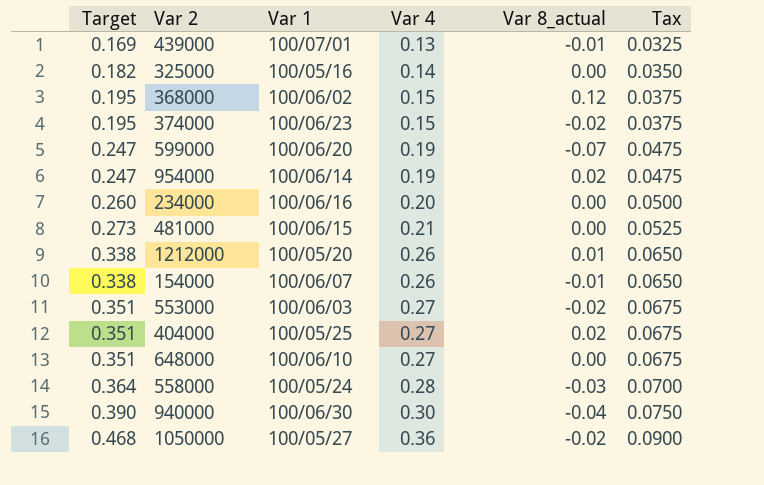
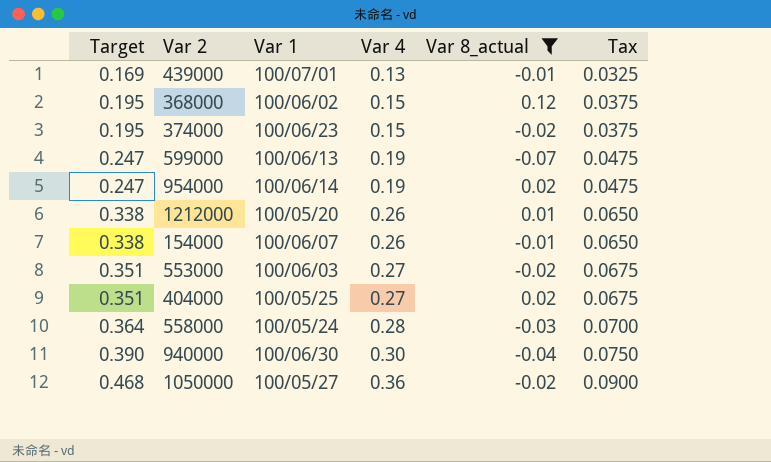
filter: none -> Var 8_actual != 0.00
599000 | Var 1: 100/06/20 -> 100/06/13

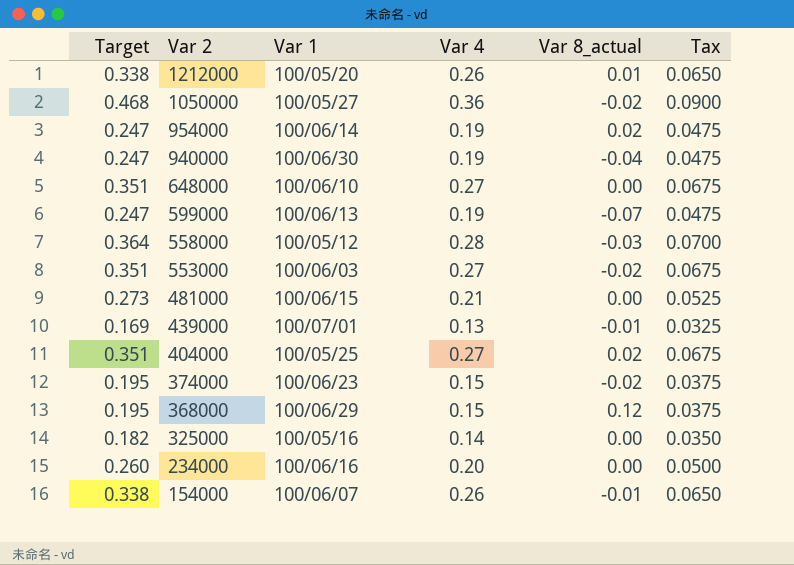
filter: Var 8_actual != 0.00 -> none
row order: Target ascending -> Var 2 descending
940000 | Target: 0.390 -> 0.247
940000 | Var 4: 0.30 -> 0.19
940000 | Tax: 0.0750 -> 0.0475
558000 | Var 1: 100/05/24 -> 100/05/12
368000 | Var 1: 100/06/02 -> 100/06/29

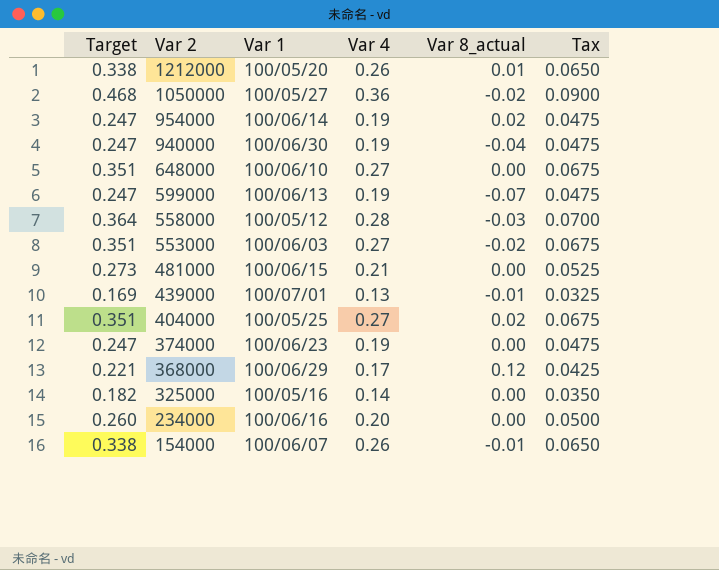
374000 | Target: 0.195 -> 0.247
374000 | Var 4: 0.15 -> 0.19
374000 | Var 8_actual: -0.02 -> 0.00
374000 | Tax: 0.0375 -> 0.0475
368000 | Target: 0.195 -> 0.221
368000 | Var 4: 0.15 -> 0.17
368000 | Tax: 0.0375 -> 0.0425

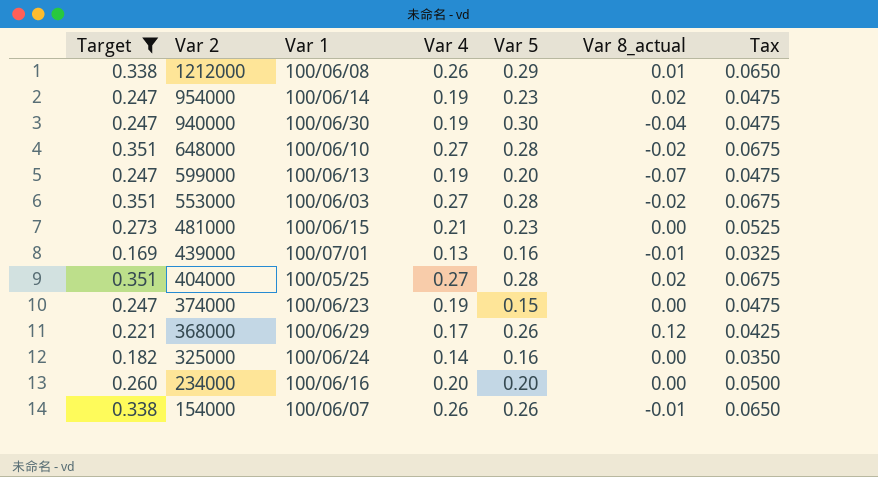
filter: none -> Target <= 0.351
column Var 5 | position: none -> 5
1212000 | Var 1: 100/05/20 -> 100/06/08
648000 | Var 8_actual: 0.00 -> -0.02
325000 | Var 1: 100/05/16 -> 100/06/24

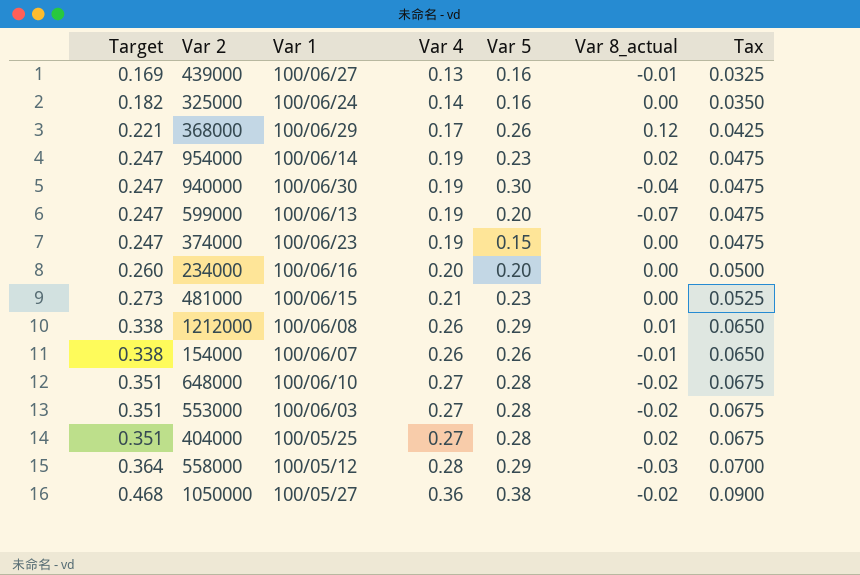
filter: Target <= 0.351 -> none
row order: Var 2 descending -> Target ascending
439000 | Var 1: 100/07/01 -> 100/06/27

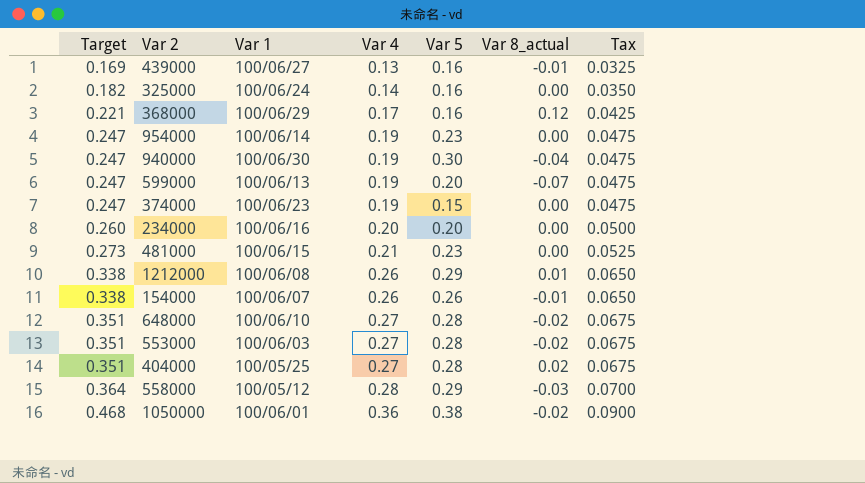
368000 | Var 5: 0.26 -> 0.16
954000 | Var 8_actual: 0.02 -> 0.00
1050000 | Var 1: 100/05/27 -> 100/06/01

